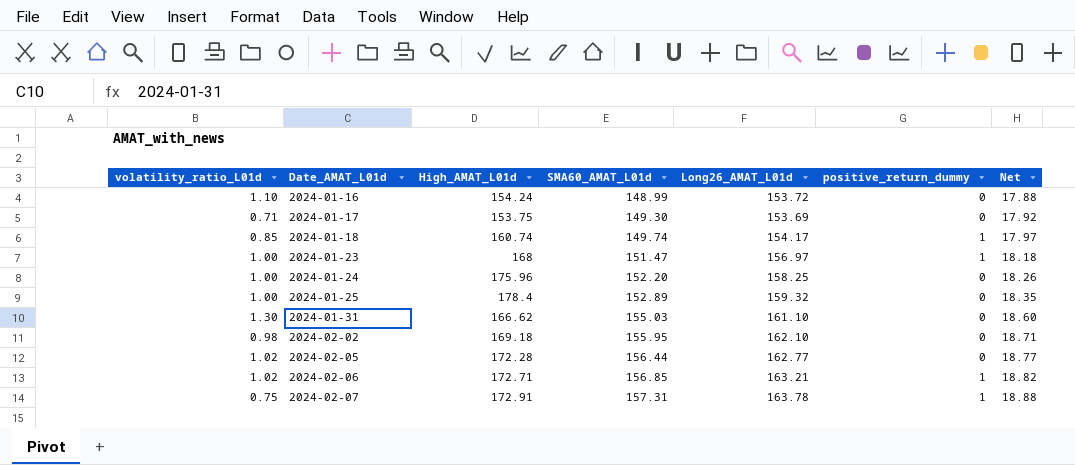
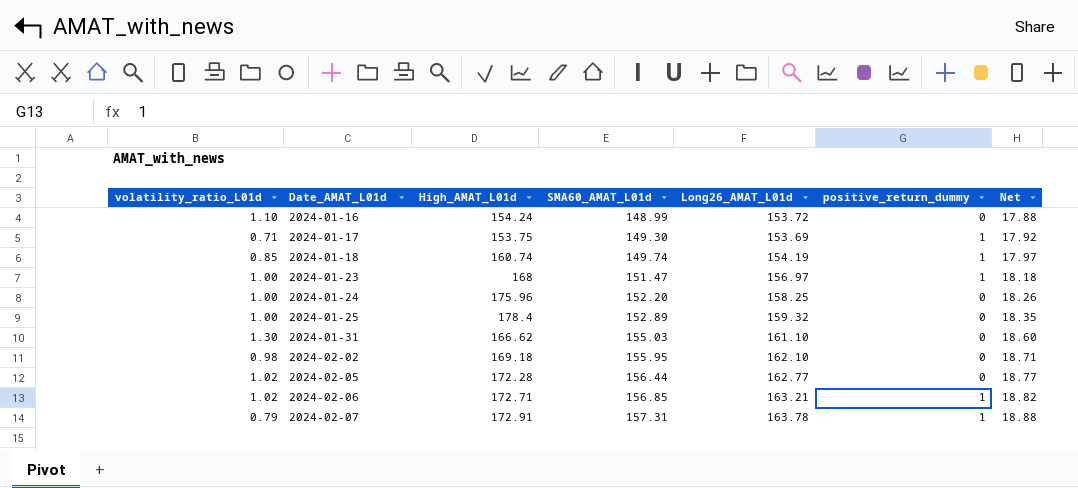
2024-01-17 | positive_return_dummy: 0 -> 1
2024-01-18 | Long26_AMAT_L01d: 154.17 -> 154.19
2024-02-07 | volatility_ratio_L01d: 0.75 -> 0.79

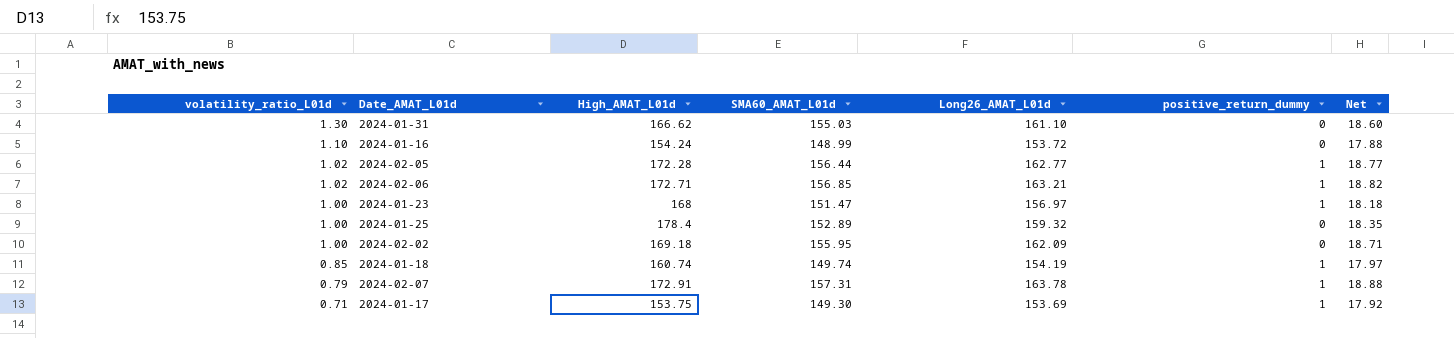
row order: Date_AMAT_L01d ascending -> volatility_ratio_L01d descending
row 2024-01-24: 1.00 | 175.96 | 152.20 | 158.25 | 0 | 18.26 -> none
2024-02-05 | positive_return_dummy: 0 -> 1
2024-02-02 | volatility_ratio_L01d: 0.98 -> 1.00
2024-02-02 | Long26_AMAT_L01d: 162.10 -> 162.09

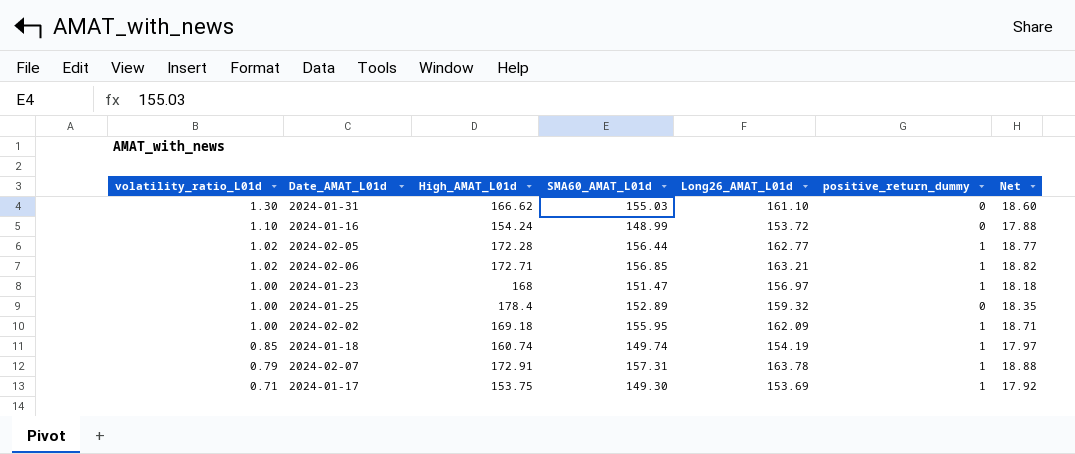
2024-02-02 | positive_return_dummy: 0 -> 1

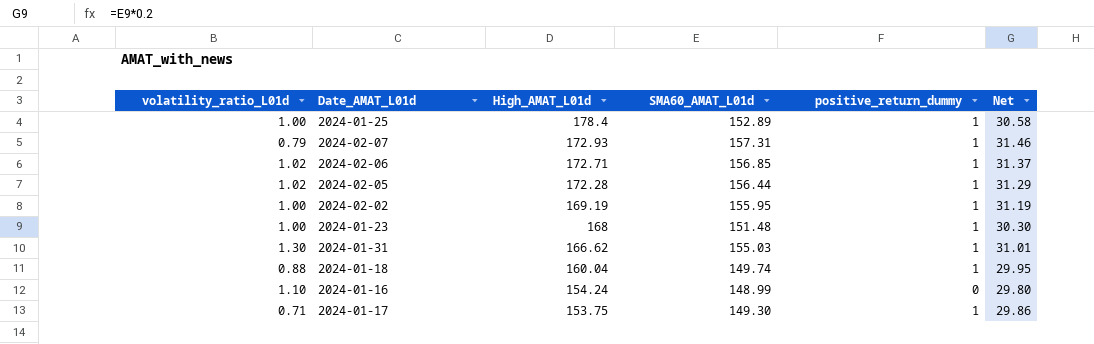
row order: volatility_ratio_L01d descending -> High_AMAT_L01d descending
column Long26_AMAT_L01d | position: 5 -> none
column Net | formula: [SMA60_AMAT_L01d] * 0.12 -> [SMA60_AMAT_L01d] * 0.2
2024-01-25 | positive_return_dummy: 0 -> 1
2024-02-07 | High_AMAT_L01d: 172.91 -> 172.93
2024-02-02 | High_AMAT_L01d: 169.18 -> 169.19
2024-01-23 | SMA60_AMAT_L01d: 151.47 -> 151.48
2024-01-31 | positive_return_dummy: 0 -> 1
2024-01-18 | volatility_ratio_L01d: 0.85 -> 0.88
2024-01-18 | High_AMAT_L01d: 160.74 -> 160.04

